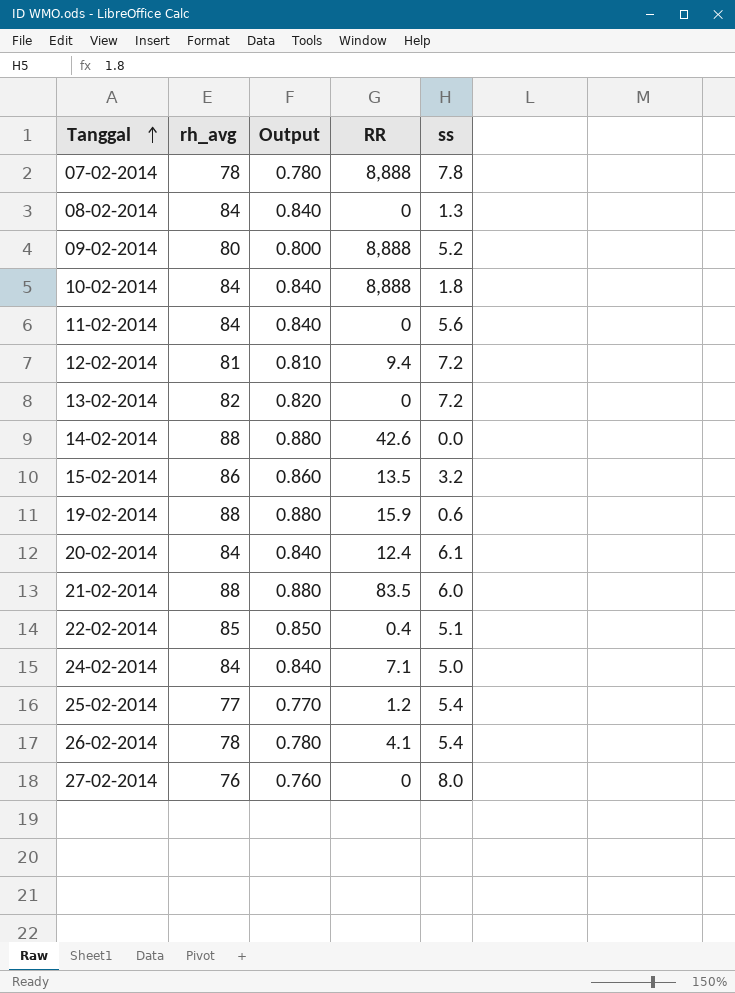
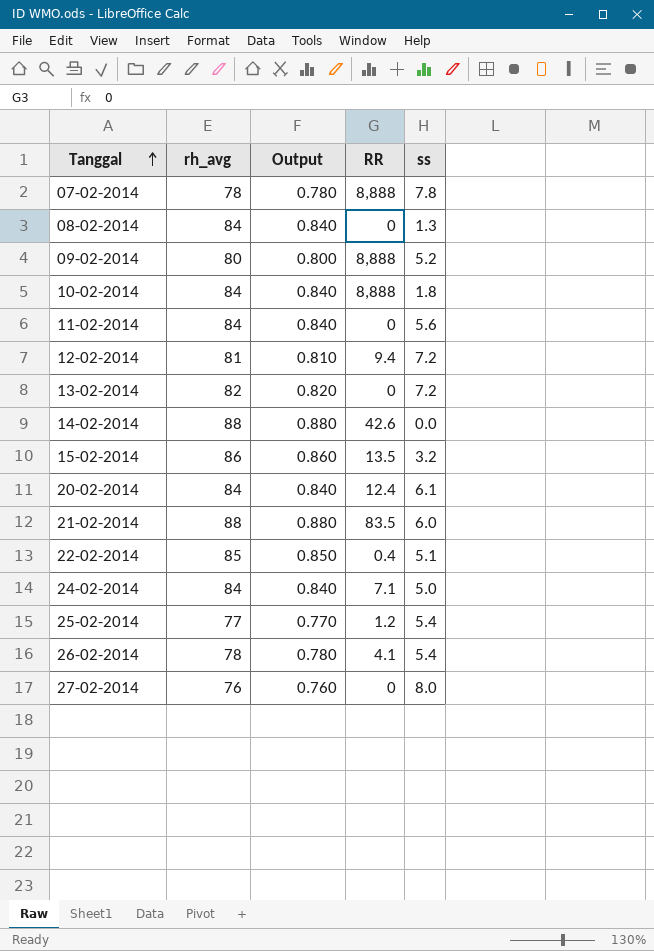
row 19-02-2014: 88 | 0.880 | 15.9 | 0.6 -> none

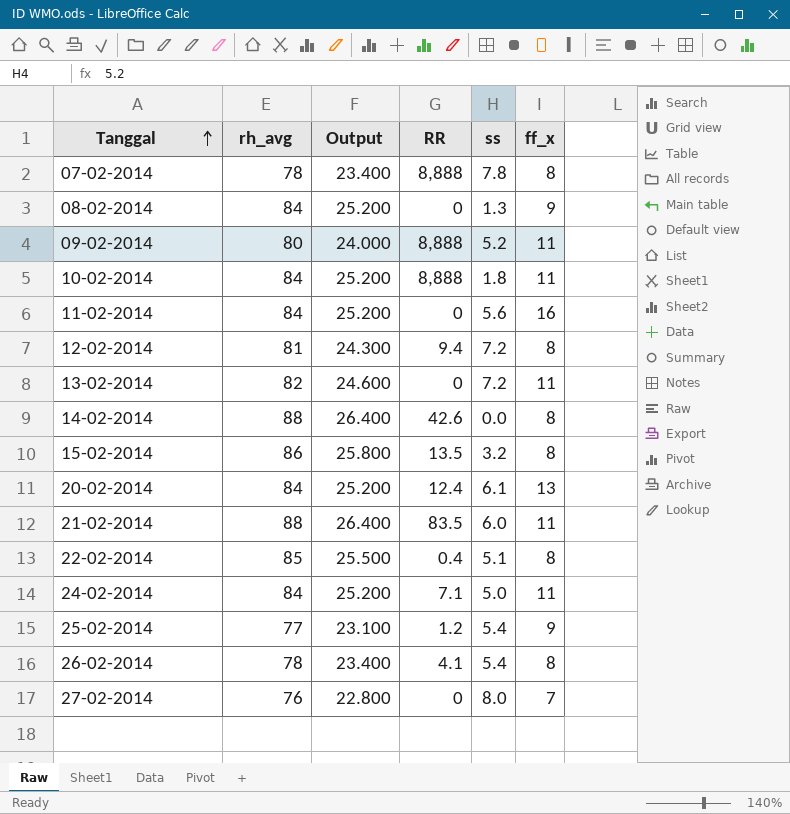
column Output | formula: [rh_avg] * 0.01 -> [rh_avg] * 0.3
column ff_x | position: none -> 6

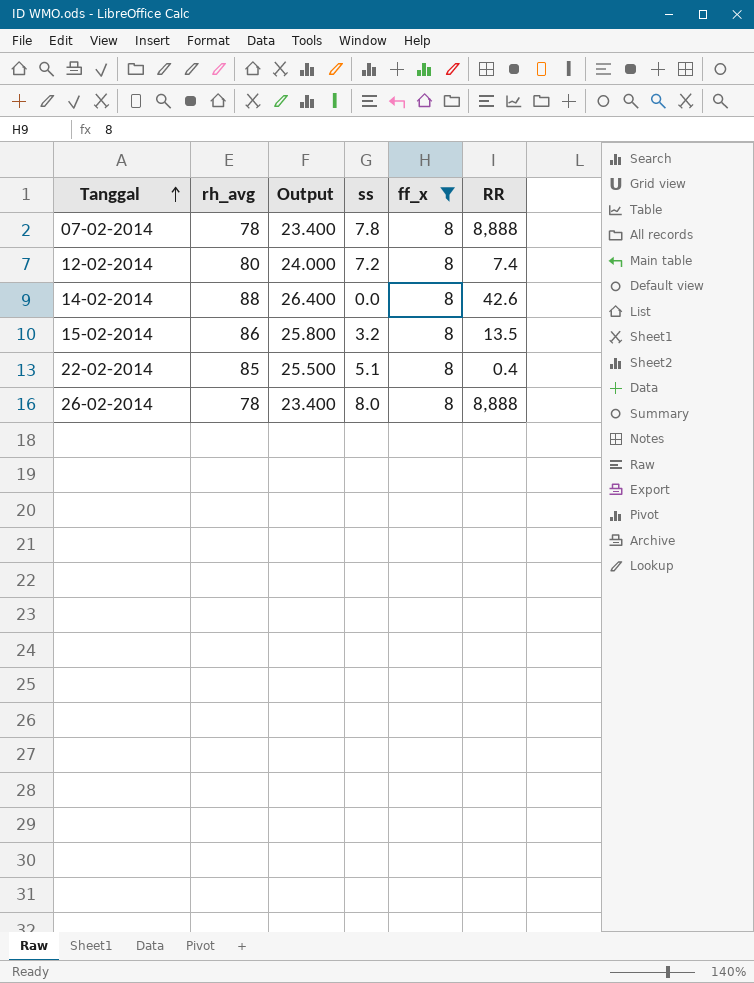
filter: none -> ff_x = 8
column RR | position: 4 -> 6
12-02-2014 | rh_avg: 81 -> 80
12-02-2014 | Output: 24.300 -> 24.000
12-02-2014 | RR: 9.4 -> 7.4
26-02-2014 | ss: 5.4 -> 8.0
26-02-2014 | RR: 4.1 -> 8,888

